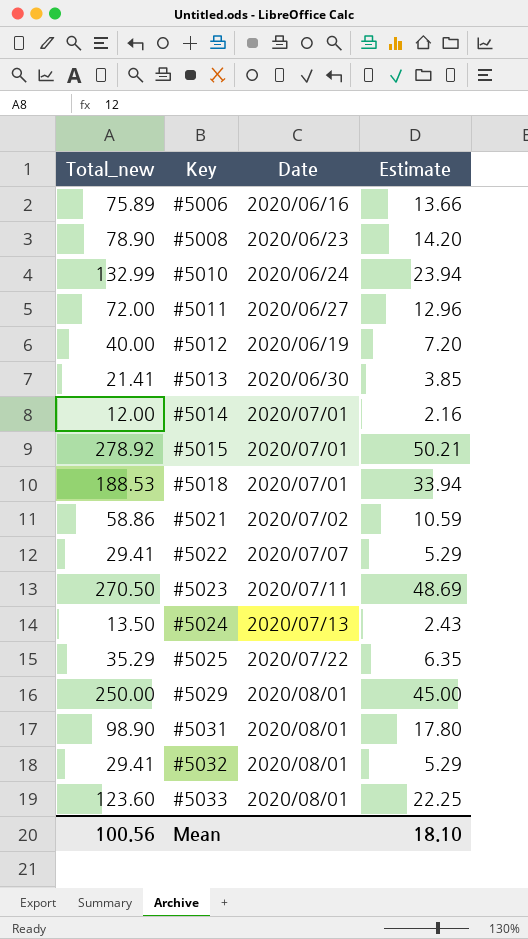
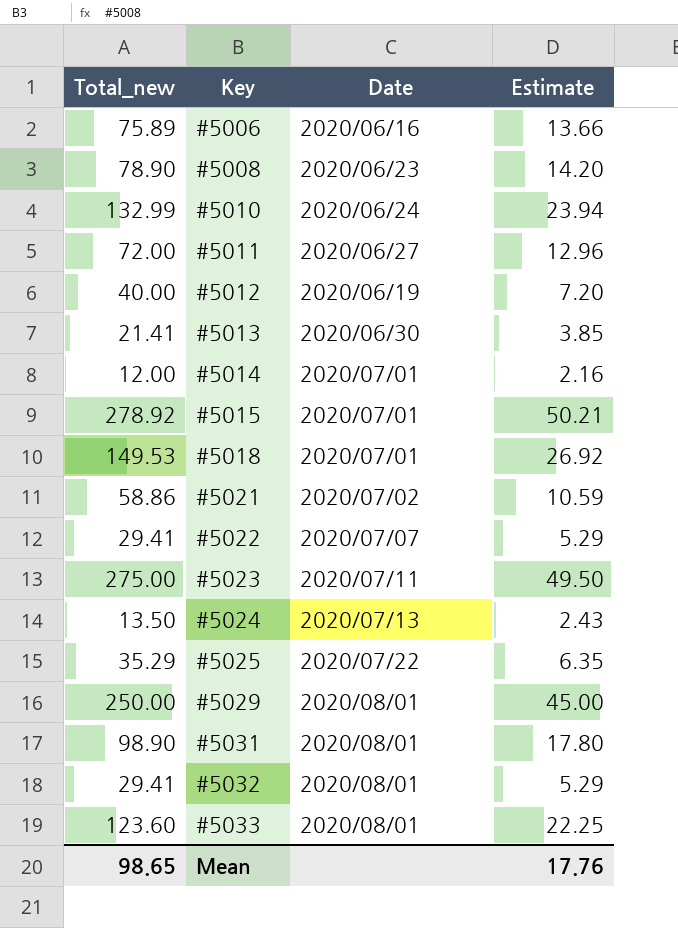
#5018 | Total_new: 188.53 -> 149.53
#5018 | Estimate: 33.94 -> 26.92
#5023 | Total_new: 270.50 -> 275.00
#5023 | Estimate: 48.69 -> 49.50
Mean | Total_new: 100.56 -> 98.65
Mean | Estimate: 18.10 -> 17.76

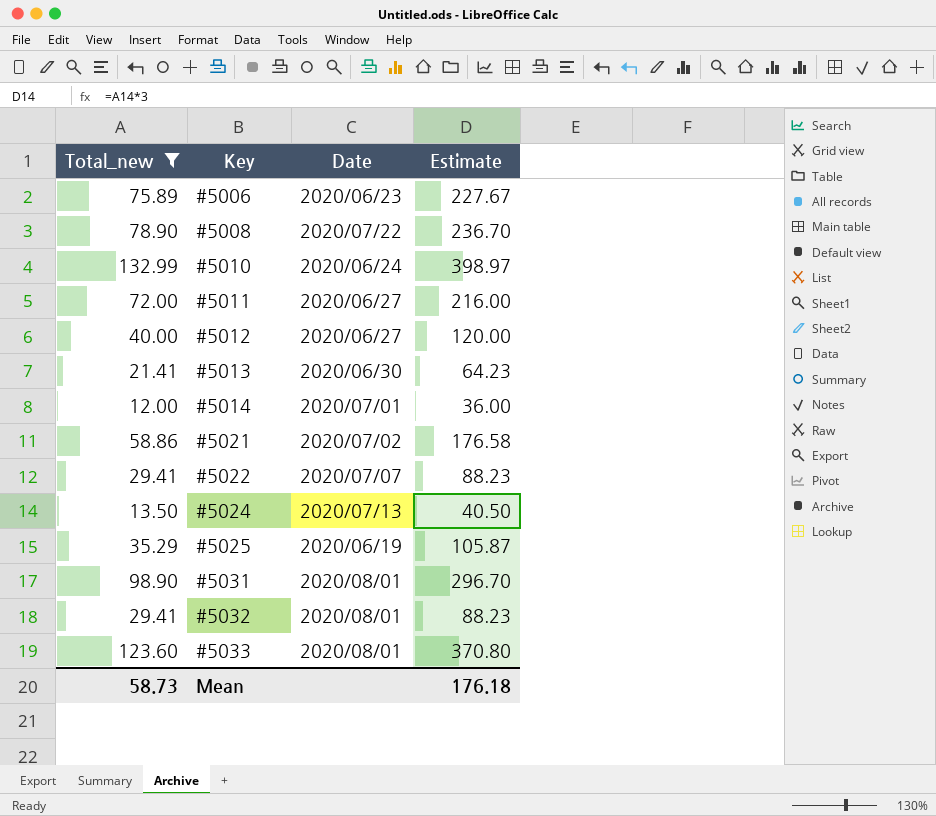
filter: none -> Total_new <= 132.99
column Estimate | formula: [Total_new] * 0.18 -> [Total_new] * 3
#5006 | Date: 2020/06/16 -> 2020/06/23
#5008 | Date: 2020/06/23 -> 2020/07/22
#5012 | Date: 2020/06/19 -> 2020/06/27
#5025 | Date: 2020/07/22 -> 2020/06/19
Mean | Total_new: 98.65 -> 58.73
Mean | Estimate: 17.76 -> 176.18

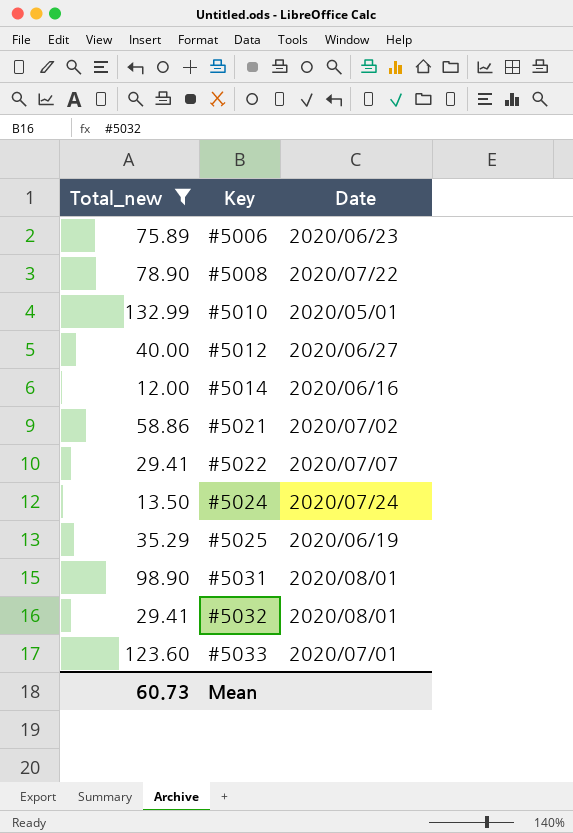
column Estimate | formula: [Total_new] * 3 -> none
row #5011: 72.00 | 2020/06/27 | 216.00 -> none
row #5013: 21.41 | 2020/06/30 | 64.23 -> none
#5010 | Date: 2020/06/24 -> 2020/05/01
#5014 | Date: 2020/07/01 -> 2020/06/16
#5024 | Date: 2020/07/13 -> 2020/07/24
#5033 | Date: 2020/08/01 -> 2020/07/01
Mean | Total_new: 58.73 -> 60.73

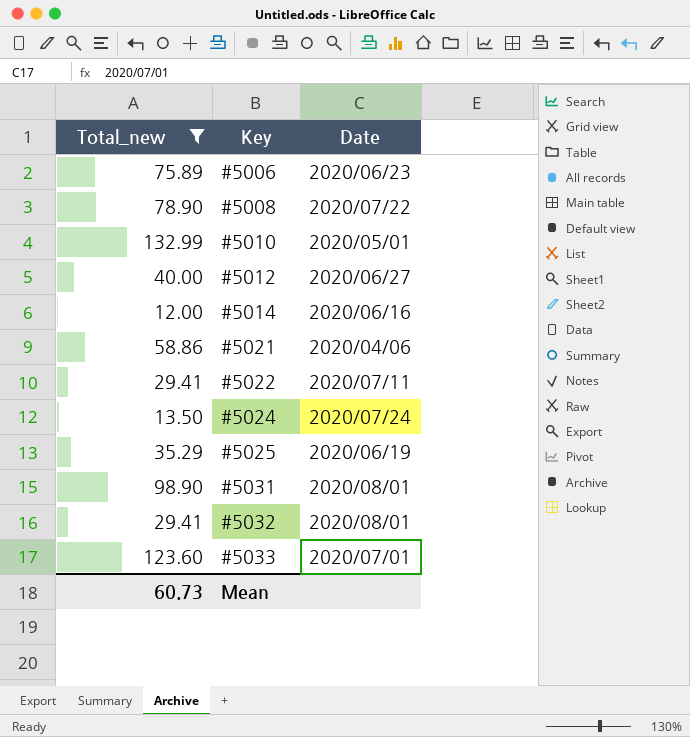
#5021 | Date: 2020/07/02 -> 2020/04/06
#5022 | Date: 2020/07/07 -> 2020/07/11

